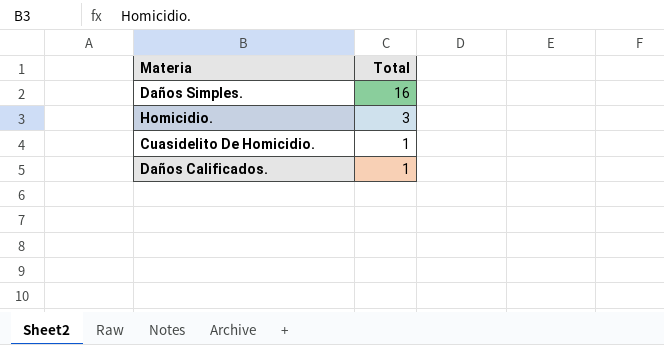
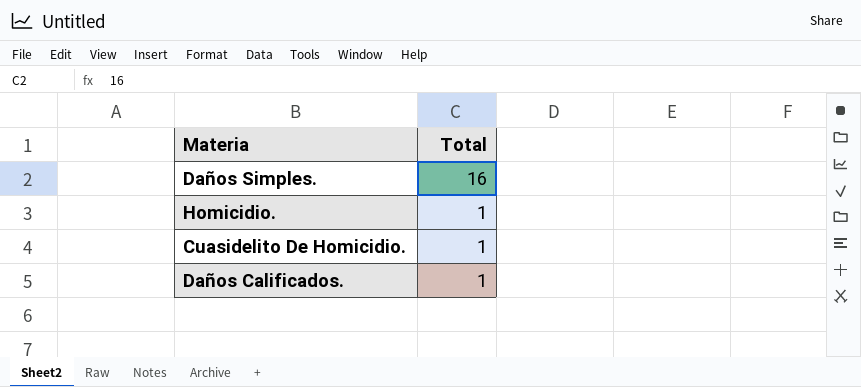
Homicidio. | Total: 3 -> 1

